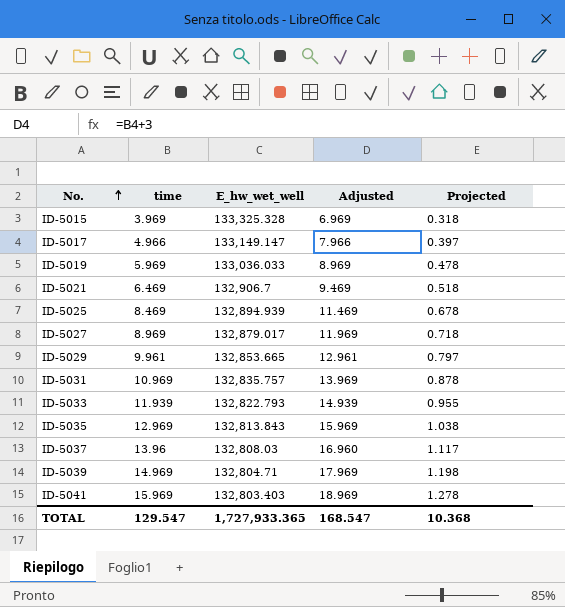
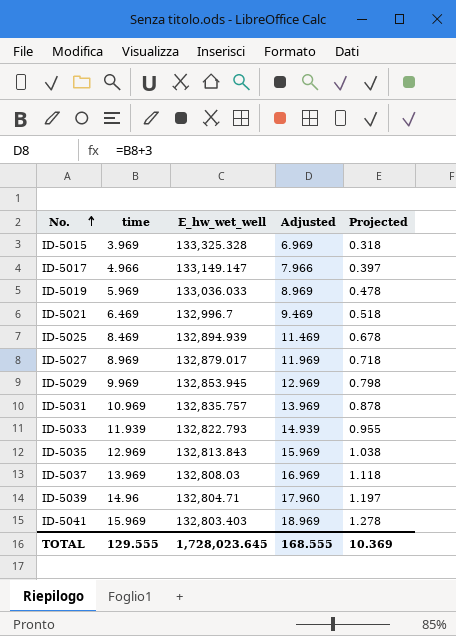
ID-5021 | E_hw_wet_well: 132,906.7 -> 132,996.7
ID-5029 | time: 9.961 -> 9.969
ID-5029 | E_hw_wet_well: 132,853.665 -> 132,853.945
ID-5029 | Adjusted: 12.961 -> 12.969
ID-5029 | Projected: 0.797 -> 0.798
ID-5037 | time: 13.96 -> 13.969
ID-5037 | Adjusted: 16.960 -> 16.969
ID-5037 | Projected: 1.117 -> 1.118
ID-5039 | time: 14.969 -> 14.96
ID-5039 | Adjusted: 17.969 -> 17.960
ID-5039 | Projected: 1.198 -> 1.197
TOTAL | time: 129.547 -> 129.555
TOTAL | E_hw_wet_well: 1,727,933.365 -> 1,728,023.645
TOTAL | Adjusted: 168.547 -> 168.555
TOTAL | Projected: 10.368 -> 10.369

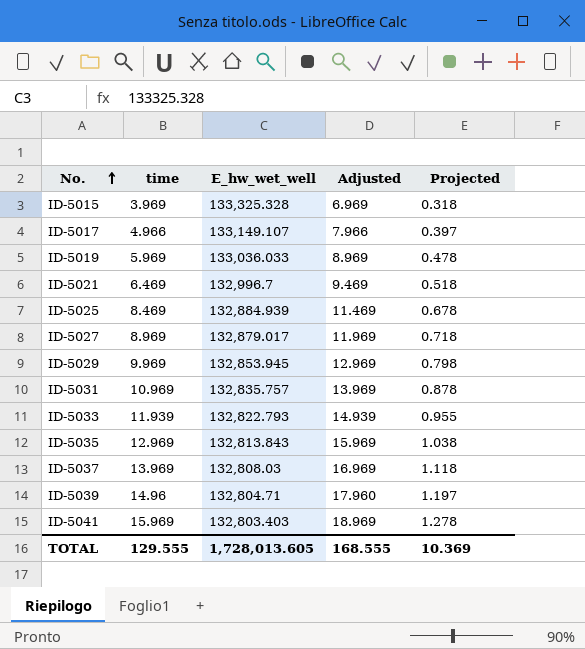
ID-5017 | E_hw_wet_well: 133,149.147 -> 133,149.107
ID-5025 | E_hw_wet_well: 132,894.939 -> 132,884.939
TOTAL | E_hw_wet_well: 1,728,023.645 -> 1,728,013.605

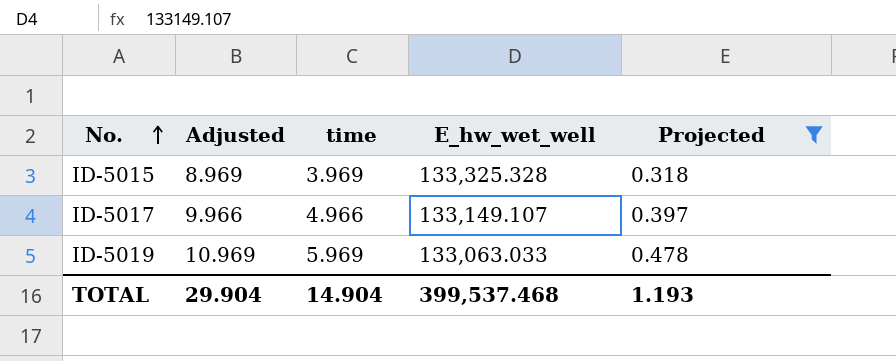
filter: none -> Projected <= 0.478
column Adjusted | formula: [time] + 3 -> [time] + 5
column Adjusted | position: 4 -> 2
ID-5019 | E_hw_wet_well: 133,036.033 -> 133,063.033
TOTAL | Adjusted: 168.555 -> 29.904
TOTAL | time: 129.555 -> 14.904
TOTAL | E_hw_wet_well: 1,728,013.605 -> 399,537.468
TOTAL | Projected: 10.369 -> 1.193

